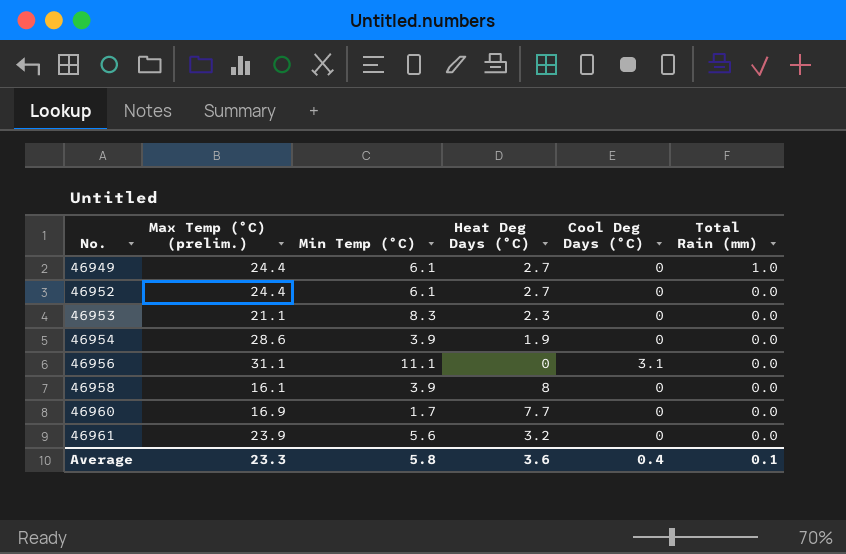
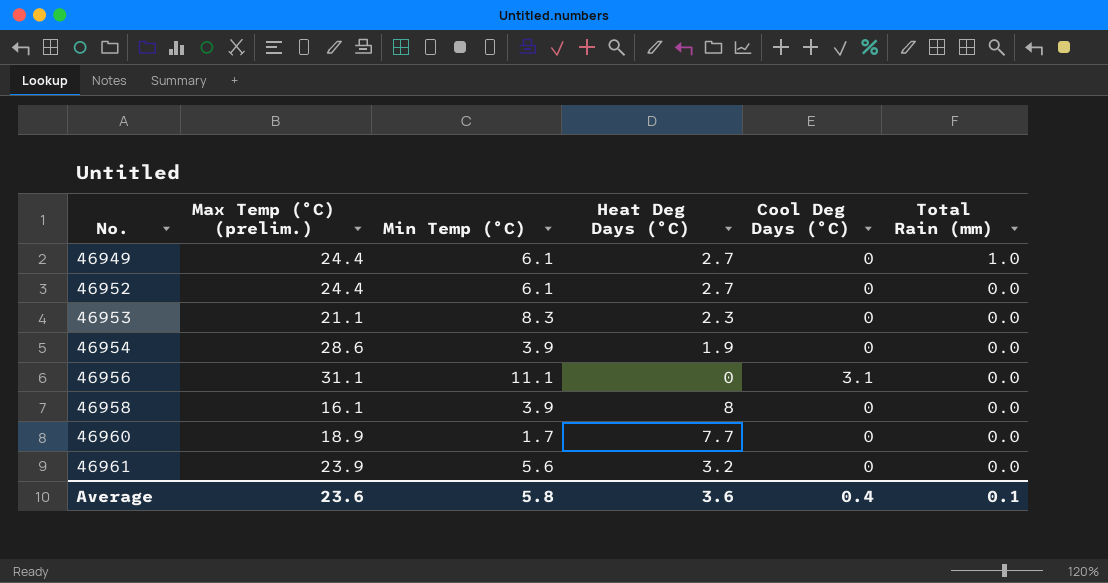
46960 | Max Temp (°C) (prelim.): 16.9 -> 18.9
Average | Max Temp (°C) (prelim.): 23.3 -> 23.6

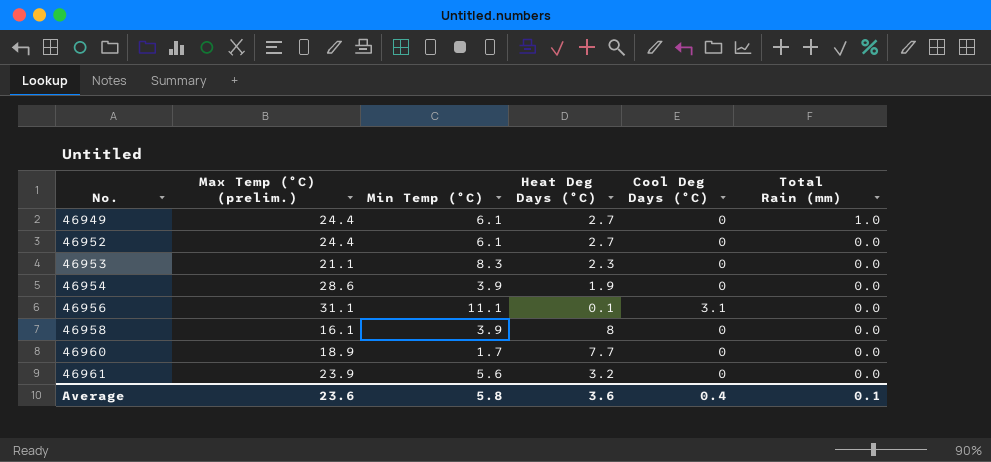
46956 | Heat Deg Days (°C): 0 -> 0.1

